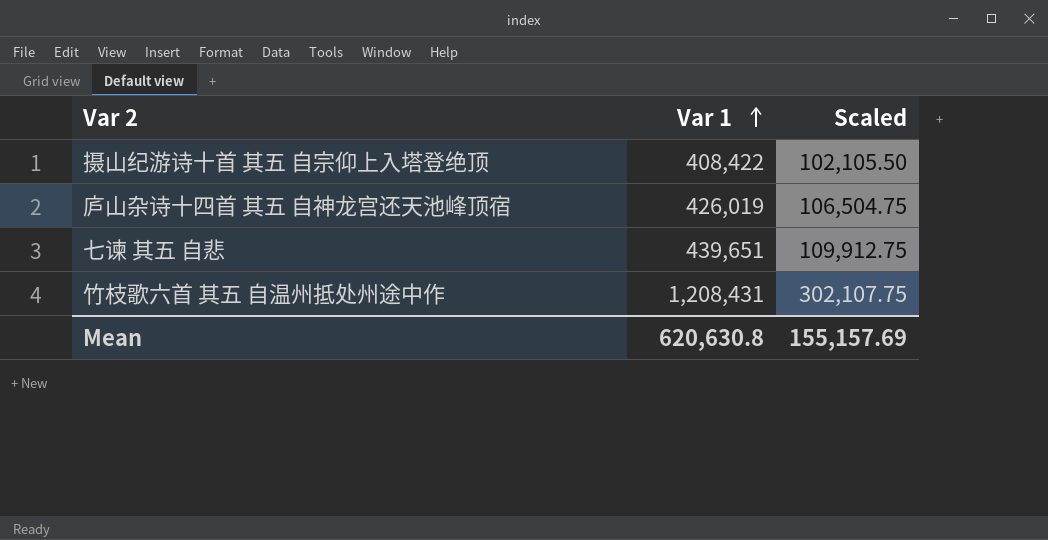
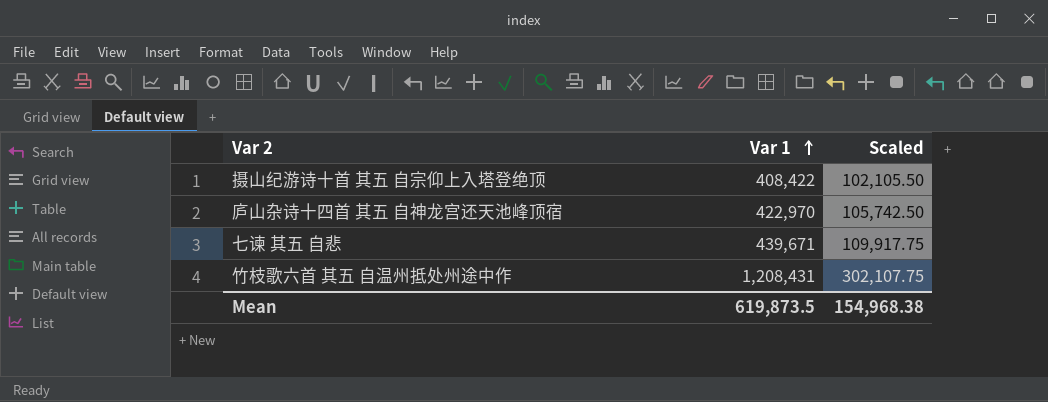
庐山杂诗十四首 其五 自神龙宫还天池峰顶宿 | Var 1: 426,019 -> 422,970
庐山杂诗十四首 其五 自神龙宫还天池峰顶宿 | Scaled: 106,504.75 -> 105,742.50
七谏 其五 自悲 | Var 1: 439,651 -> 439,671
七谏 其五 自悲 | Scaled: 109,912.75 -> 109,917.75
Mean | Var 1: 620,630.8 -> 619,873.5
Mean | Scaled: 155,157.69 -> 154,968.38

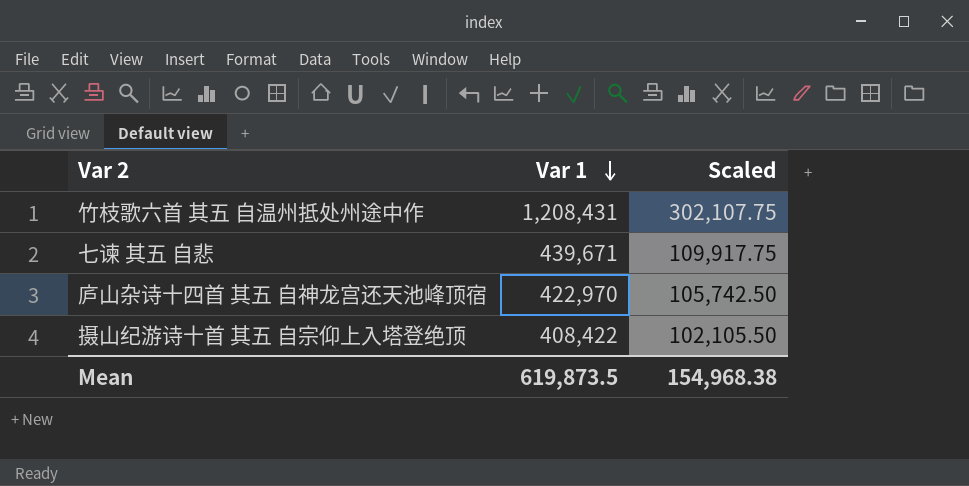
row order: Var 1 ascending -> Var 1 descending

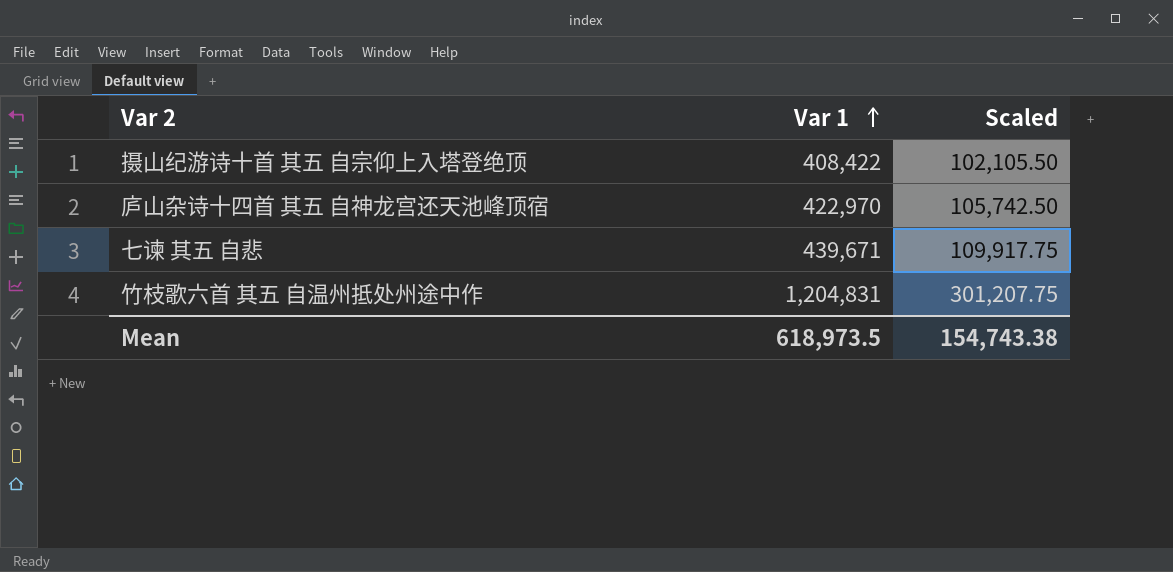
row order: Var 1 descending -> Var 1 ascending
竹枝歌六首 其五 自温州抵处州途中作 | Var 1: 1,208,431 -> 1,204,831
竹枝歌六首 其五 自温州抵处州途中作 | Scaled: 302,107.75 -> 301,207.75
Mean | Var 1: 619,873.5 -> 618,973.5
Mean | Scaled: 154,968.38 -> 154,743.38

